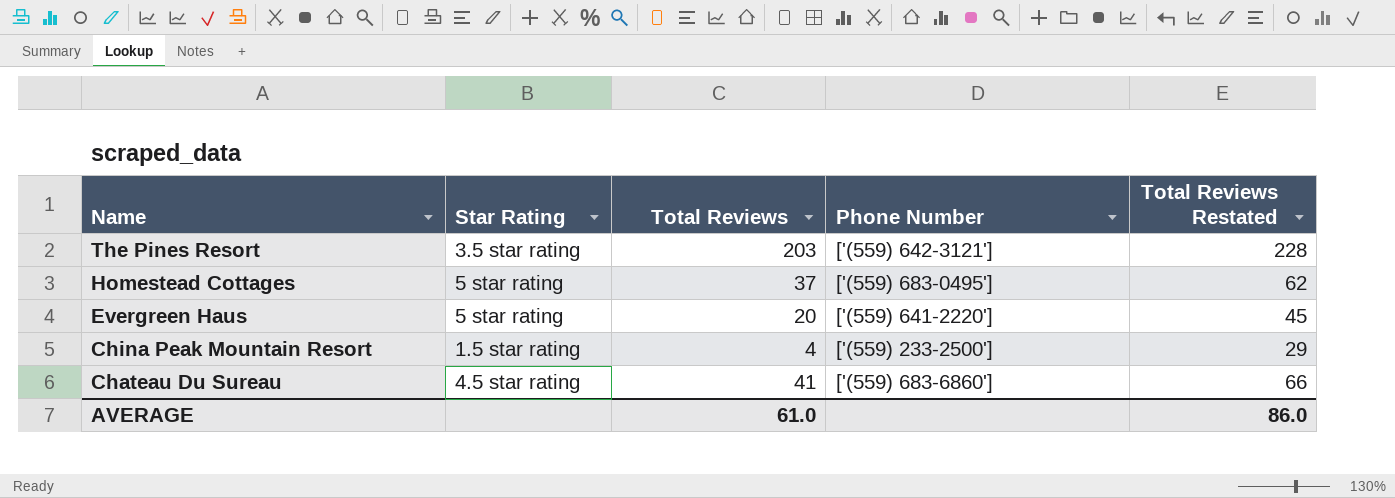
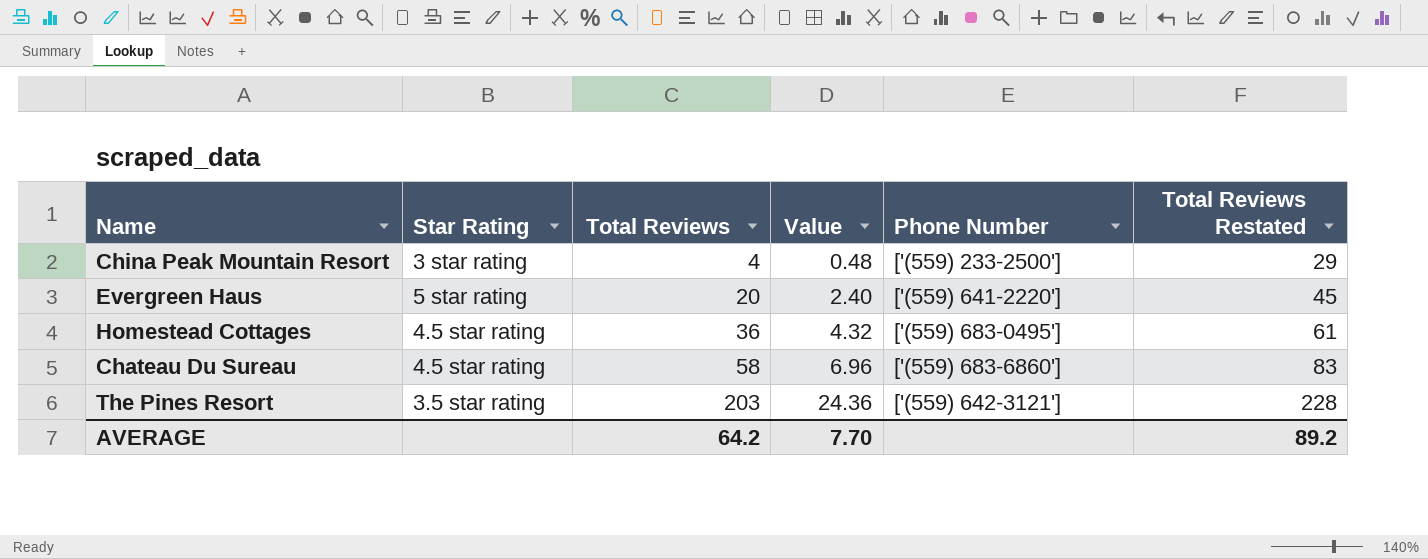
row order: Name descending -> Total Reviews ascending
column Value | formula: none -> [Total Reviews] * 0.12
China Peak Mountain Resort | Star Rating: 1.5 star rating -> 3 star rating
Homestead Cottages | Star Rating: 5 star rating -> 4.5 star rating
Homestead Cottages | Total Reviews: 37 -> 36
Homestead Cottages | Total Reviews Restated: 62 -> 61
Chateau Du Sureau | Total Reviews: 41 -> 58
Chateau Du Sureau | Total Reviews Restated: 66 -> 83
AVERAGE | Total Reviews: 61.0 -> 64.2
AVERAGE | Total Reviews Restated: 86.0 -> 89.2

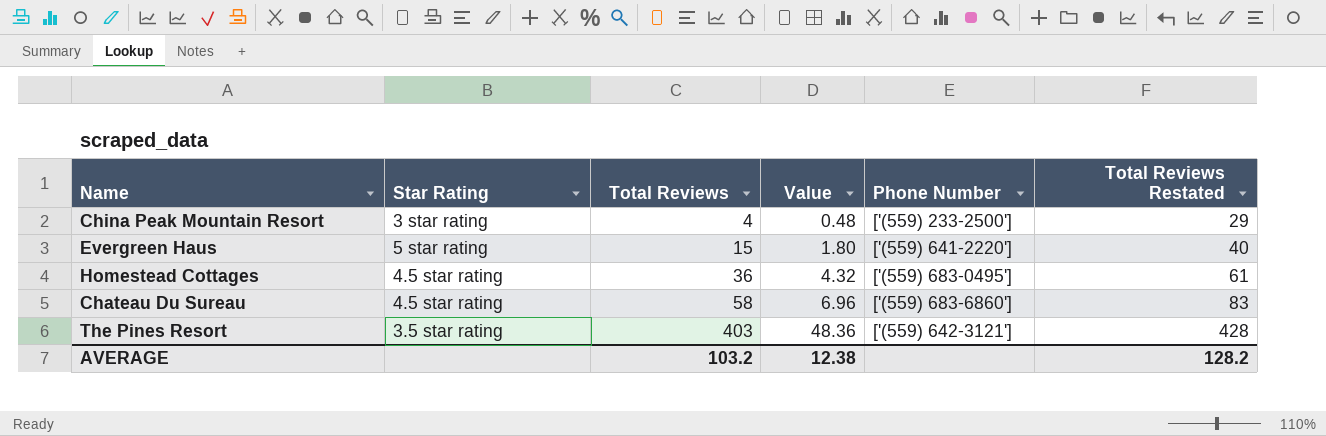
Evergreen Haus | Total Reviews: 20 -> 15
Evergreen Haus | Value: 2.40 -> 1.80
Evergreen Haus | Total Reviews Restated: 45 -> 40
The Pines Resort | Total Reviews: 203 -> 403
The Pines Resort | Value: 24.36 -> 48.36
The Pines Resort | Total Reviews Restated: 228 -> 428
AVERAGE | Total Reviews: 64.2 -> 103.2
AVERAGE | Value: 7.70 -> 12.38
AVERAGE | Total Reviews Restated: 89.2 -> 128.2

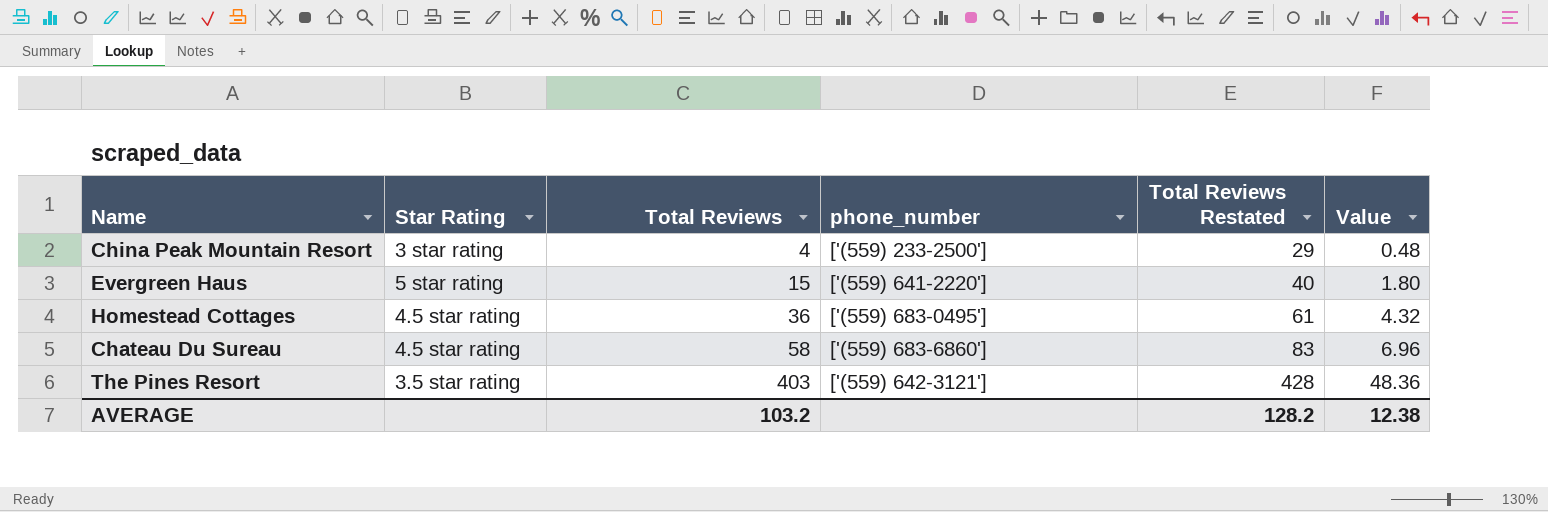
column name: Phone Number -> phone_number
column Value | position: 4 -> 6

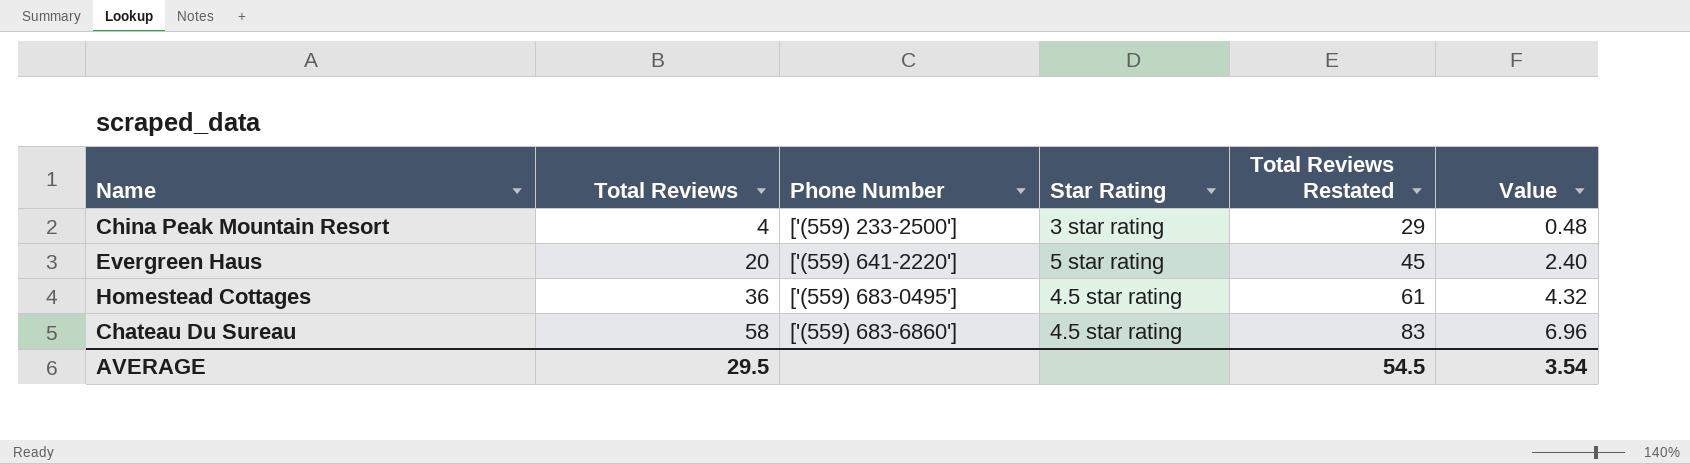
column name: phone_number -> Phone Number
column Star Rating | position: 2 -> 4
row The Pines Resort: 3.5 star rating | 403 | ['(559) 642-3121'] | 428 | 48.36 -> none
Evergreen Haus | Total Reviews: 15 -> 20
Evergreen Haus | Total Reviews Restated: 40 -> 45
Evergreen Haus | Value: 1.80 -> 2.40
AVERAGE | Total Reviews: 103.2 -> 29.5
AVERAGE | Total Reviews Restated: 128.2 -> 54.5
AVERAGE | Value: 12.38 -> 3.54

